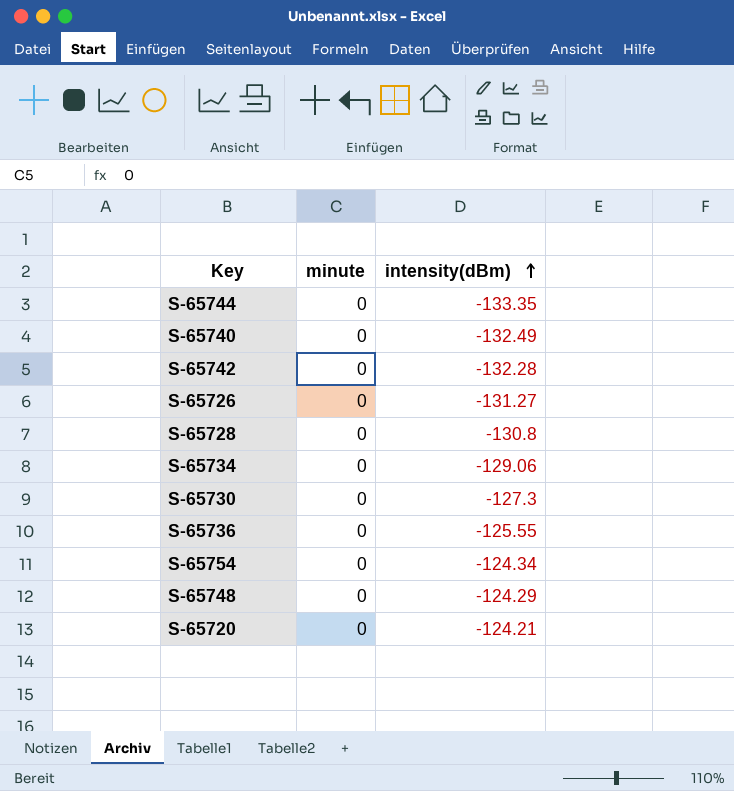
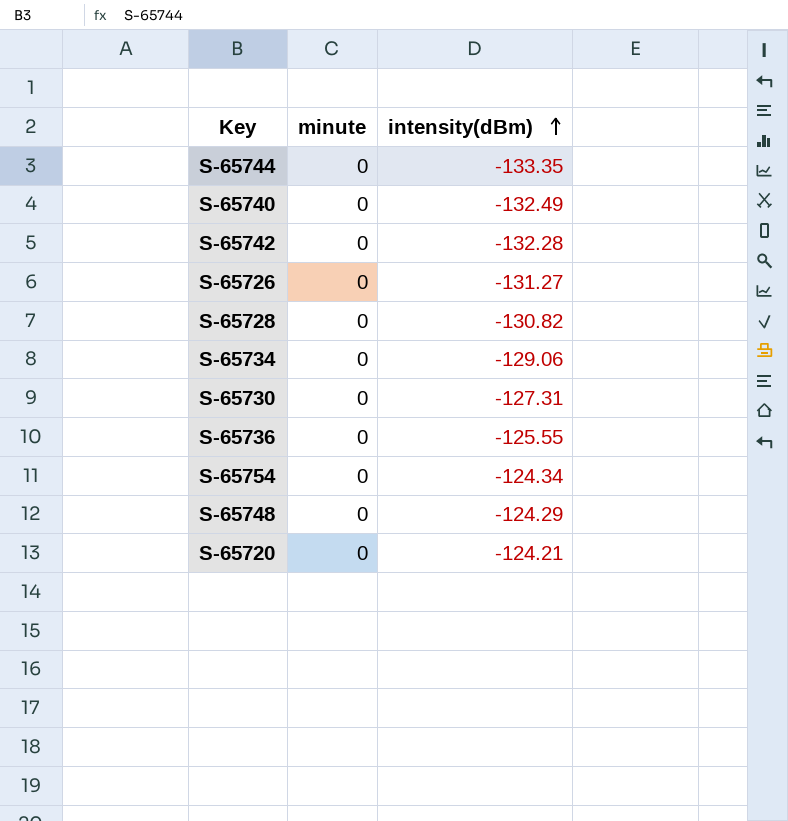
S-65728 | intensity(dBm): -130.8 -> -130.82
S-65730 | intensity(dBm): -127.3 -> -127.31

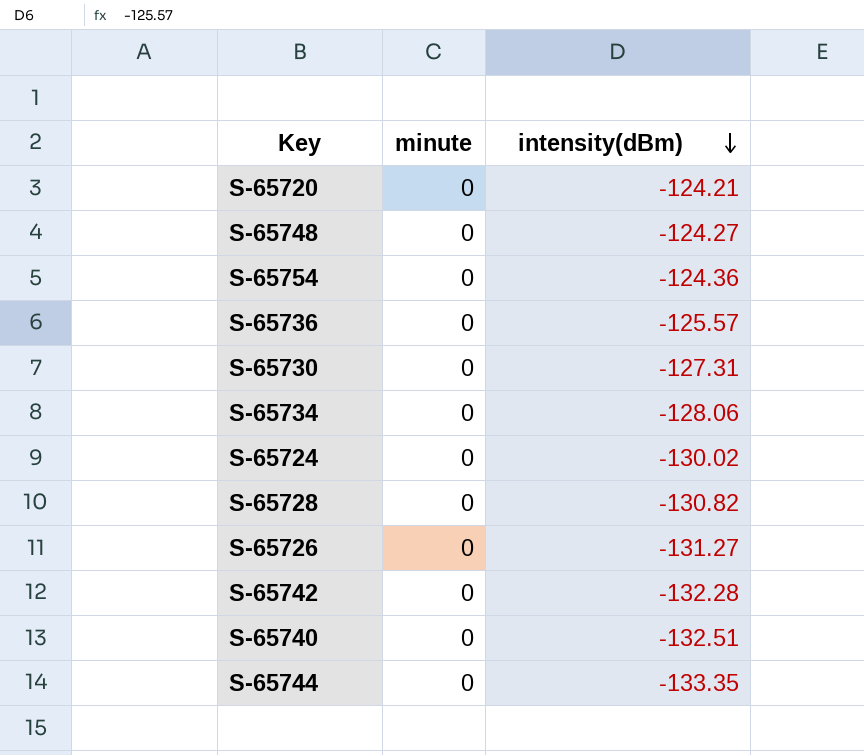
row order: intensity(dBm) ascending -> intensity(dBm) descending
S-65748 | intensity(dBm): -124.29 -> -124.27
S-65754 | intensity(dBm): -124.34 -> -124.36
S-65736 | intensity(dBm): -125.55 -> -125.57
S-65734 | intensity(dBm): -129.06 -> -128.06
row S-65724: none -> 0 | -130.02
S-65740 | intensity(dBm): -132.49 -> -132.51

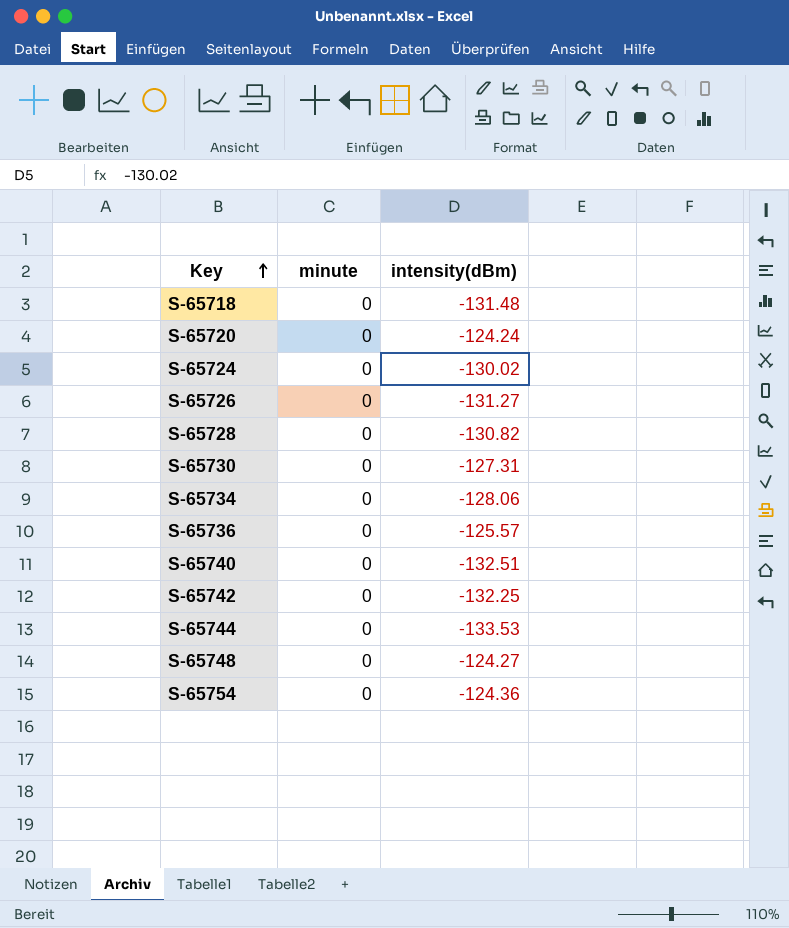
row order: intensity(dBm) descending -> Key ascending
row S-65718: none -> 0 | -131.48
S-65720 | intensity(dBm): -124.21 -> -124.24
S-65742 | intensity(dBm): -132.28 -> -132.25
S-65744 | intensity(dBm): -133.35 -> -133.53

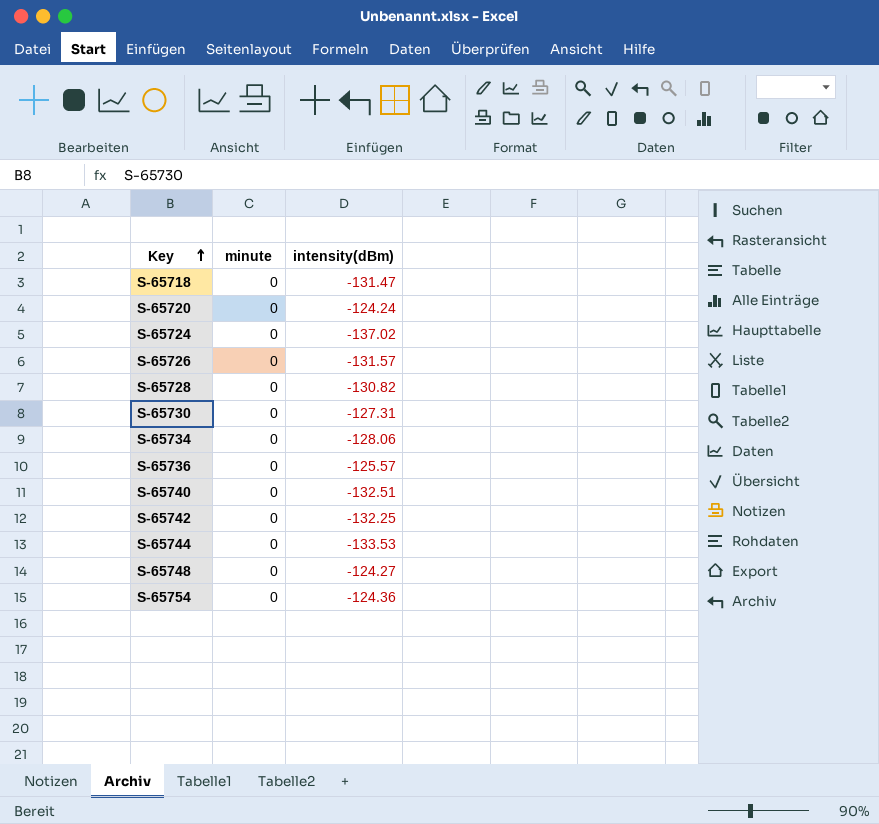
S-65718 | intensity(dBm): -131.48 -> -131.47
S-65724 | intensity(dBm): -130.02 -> -137.02
S-65726 | intensity(dBm): -131.27 -> -131.57

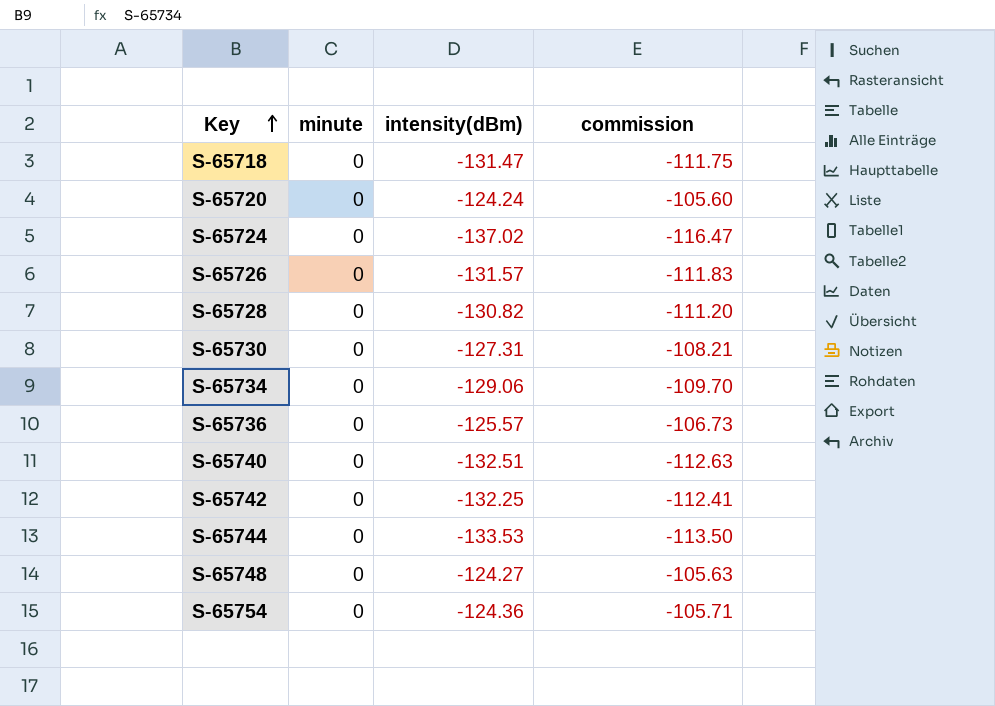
column commission | formula: none -> [intensity(dBm)] * 0.85
S-65734 | intensity(dBm): -128.06 -> -129.06

